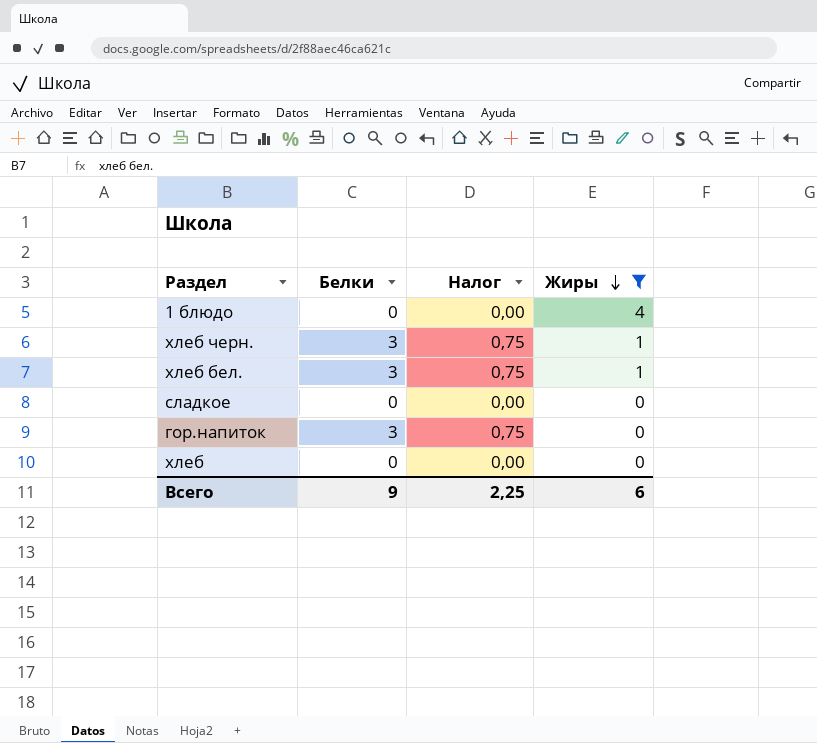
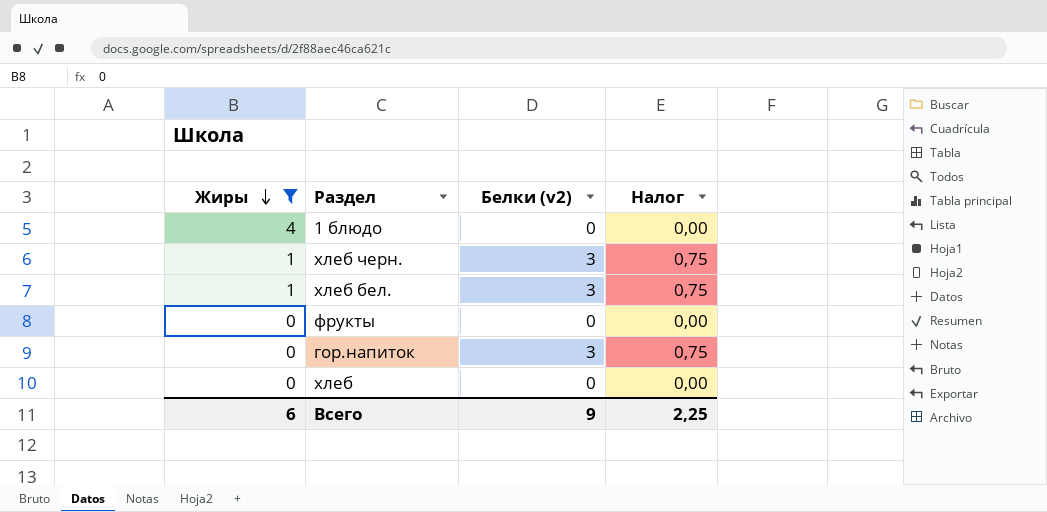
column Жиры | position: 4 -> 1
column name: Белки -> Белки (v2)
row сладкое: 0 | 0,00 | 0 -> none
row фрукты: none -> 0 | 0 | 0,00

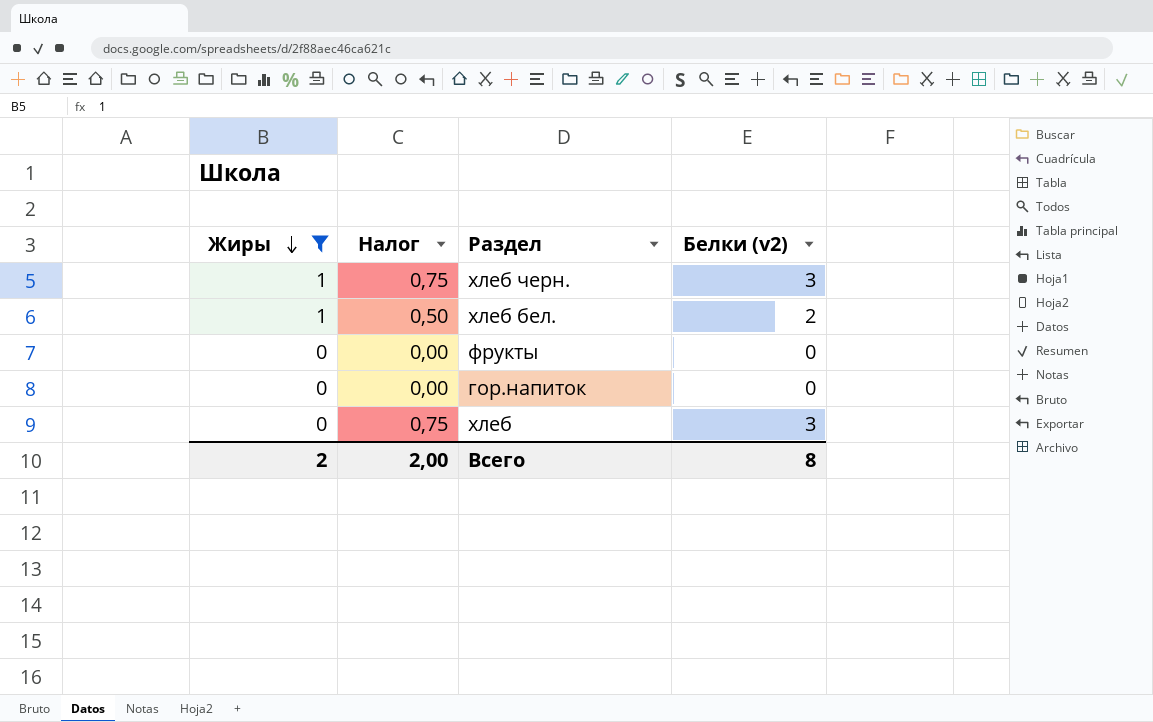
column Налог | position: 4 -> 2
row 1 блюдо: 4 | 0 | 0,00 -> none
хлеб бел. | Налог: 0,75 -> 0,50
хлеб бел. | Белки (v2): 3 -> 2
гор.напиток | Налог: 0,75 -> 0,00
гор.напиток | Белки (v2): 3 -> 0
хлеб | Налог: 0,00 -> 0,75
хлеб | Белки (v2): 0 -> 3
Всего | Жиры: 6 -> 2
Всего | Налог: 2,25 -> 2,00
Всего | Белки (v2): 9 -> 8

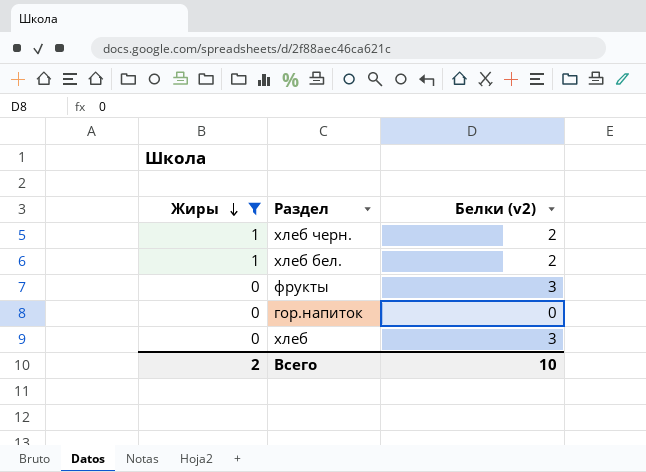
column Налог | formula: [Белки (v2)] * 0,25 -> none
хлеб черн. | Белки (v2): 3 -> 2
фрукты | Белки (v2): 0 -> 3
Всего | Белки (v2): 8 -> 10

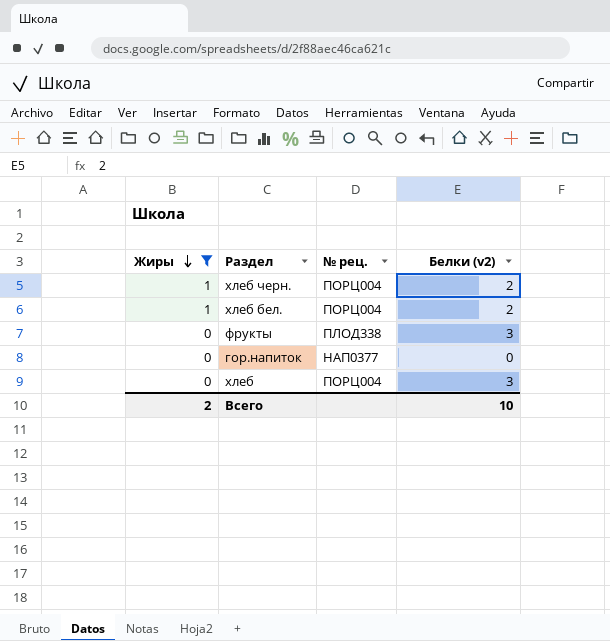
column № рец. | position: none -> 3

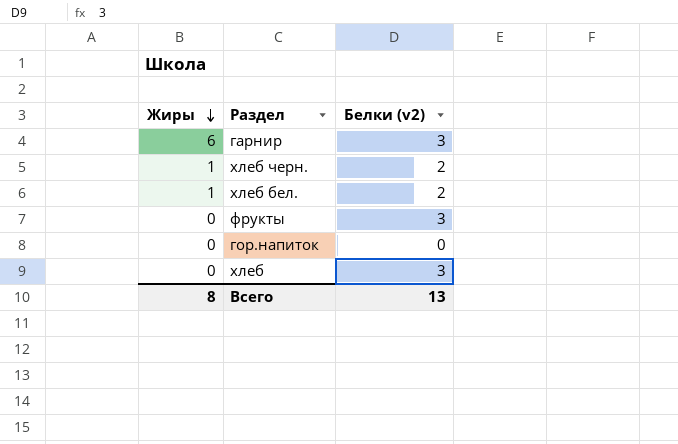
filter: Жиры != 6 -> none
column № рец. | position: 3 -> none
Всего | Жиры: 2 -> 8
Всего | Белки (v2): 10 -> 13

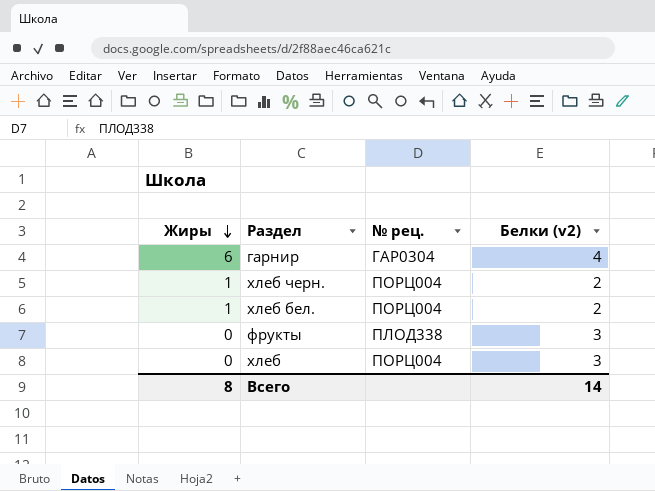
column № рец. | position: none -> 3
row гор.напиток: 0 | 0 -> none
гарнир | Белки (v2): 3 -> 4
Всего | Белки (v2): 13 -> 14

